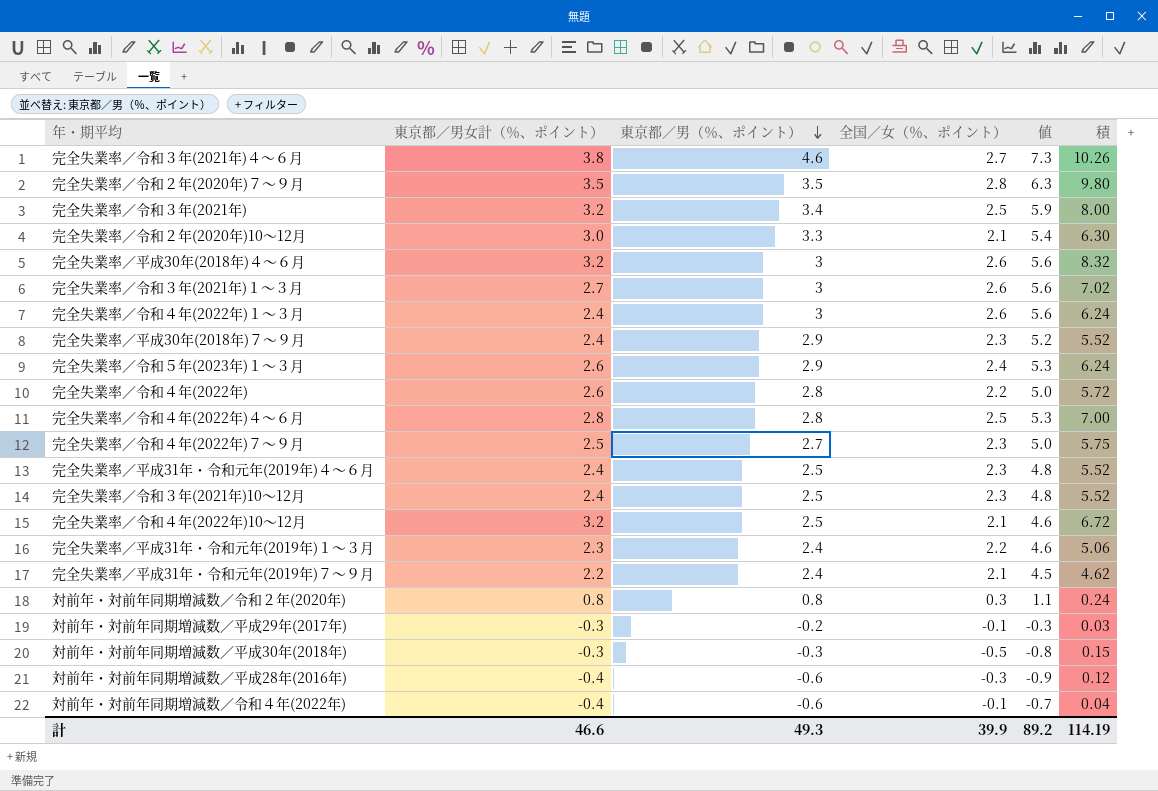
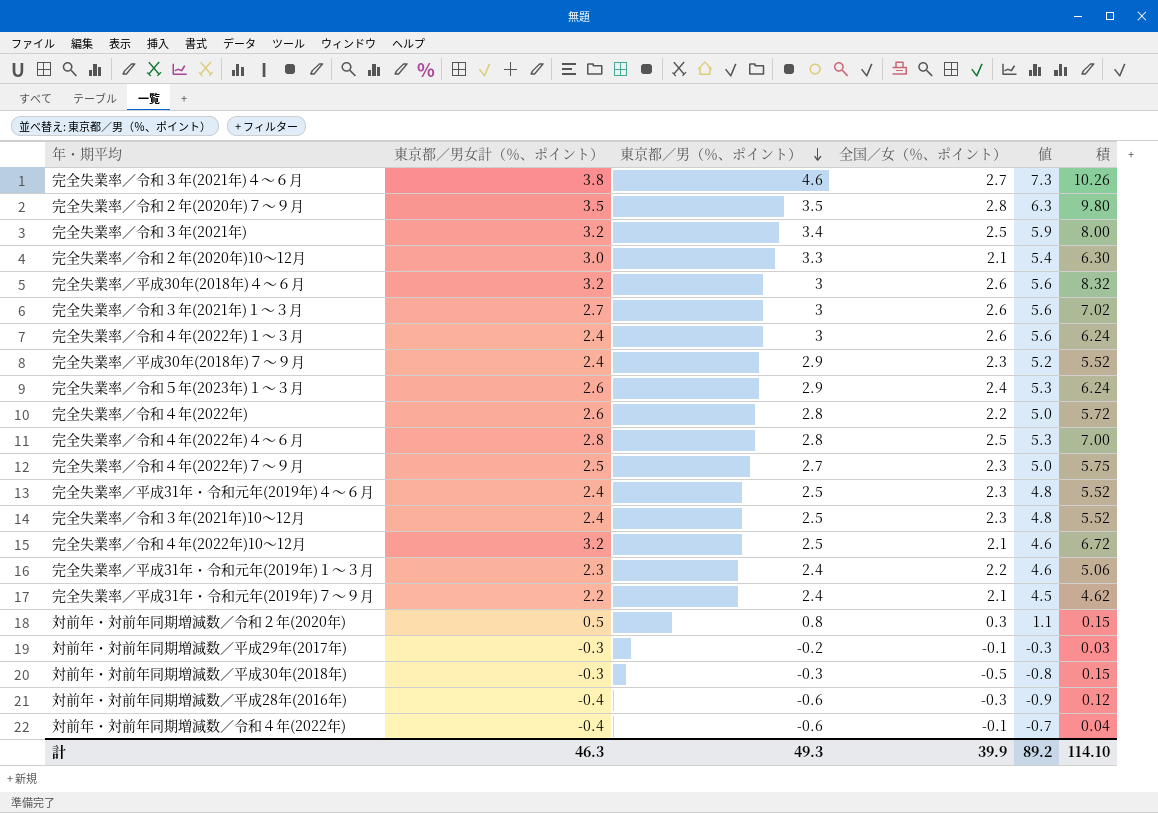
対前年・対前年同期増減数／令和２年(2020年) | 東京都／男女計（％、ポイント）: 0.8 -> 0.5
対前年・対前年同期増減数／令和２年(2020年) | 積: 0.24 -> 0.15
計 | 東京都／男女計（％、ポイント）: 46.6 -> 46.3
計 | 積: 114.19 -> 114.10

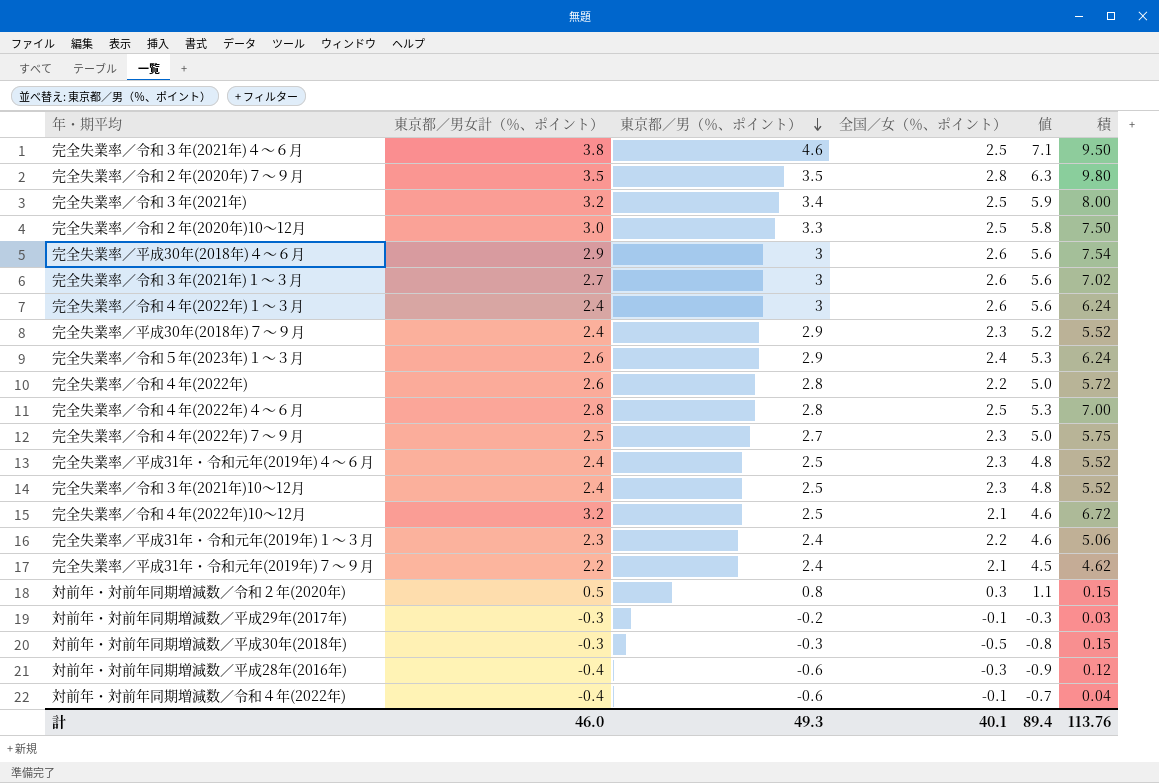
完全失業率／令和３年(2021年)４～６月 | 全国／女（％、ポイント）: 2.7 -> 2.5
完全失業率／令和３年(2021年)４～６月 | 値: 7.3 -> 7.1
完全失業率／令和３年(2021年)４～６月 | 積: 10.26 -> 9.50
完全失業率／令和２年(2020年)10～12月 | 全国／女（％、ポイント）: 2.1 -> 2.5
完全失業率／令和２年(2020年)10～12月 | 値: 5.4 -> 5.8
完全失業率／令和２年(2020年)10～12月 | 積: 6.30 -> 7.50
完全失業率／平成30年(2018年)４～６月 | 東京都／男女計（％、ポイント）: 3.2 -> 2.9
完全失業率／平成30年(2018年)４～６月 | 積: 8.32 -> 7.54
計 | 東京都／男女計（％、ポイント）: 46.3 -> 46.0
計 | 全国／女（％、ポイント）: 39.9 -> 40.1
計 | 値: 89.2 -> 89.4
計 | 積: 114.10 -> 113.76

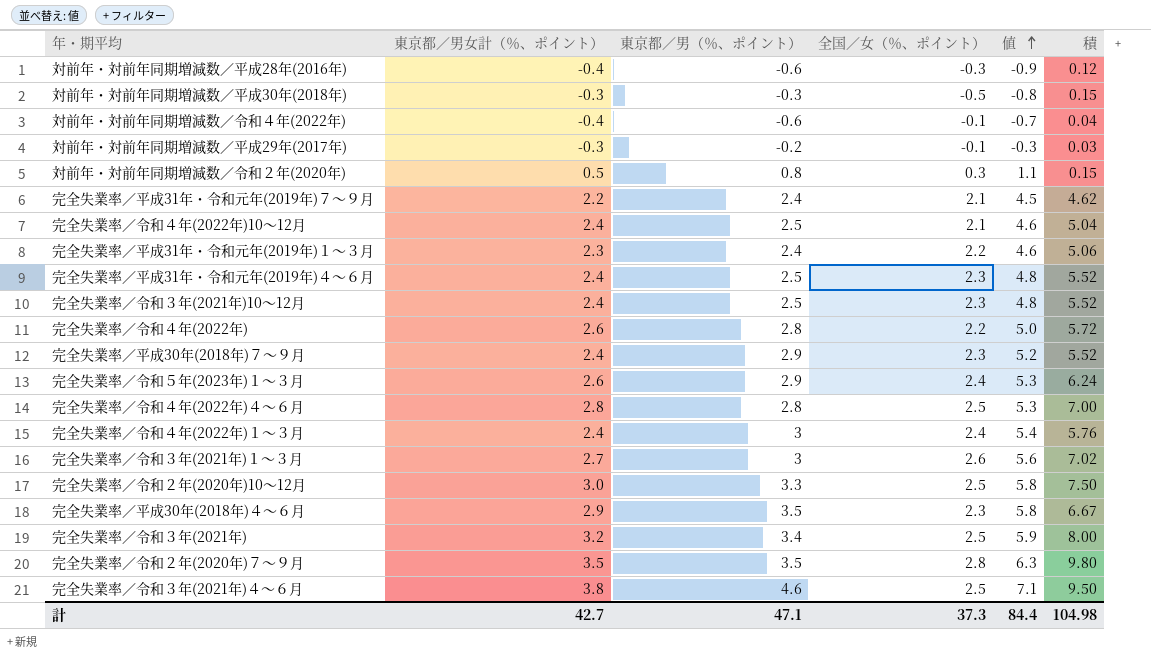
row order: 東京都／男（％、ポイント） descending -> 値 ascending
row 完全失業率／令和４年(2022年)７～９月: 2.5 | 2.7 | 2.3 | 5.0 | 5.75 -> none
完全失業率／令和４年(2022年)10～12月 | 東京都／男女計（％、ポイント）: 3.2 -> 2.4
完全失業率／令和４年(2022年)10～12月 | 積: 6.72 -> 5.04
完全失業率／令和４年(2022年)１～３月 | 全国／女（％、ポイント）: 2.6 -> 2.4
完全失業率／令和４年(2022年)１～３月 | 値: 5.6 -> 5.4
完全失業率／令和４年(2022年)１～３月 | 積: 6.24 -> 5.76
完全失業率／平成30年(2018年)４～６月 | 東京都／男（％、ポイント）: 3 -> 3.5
完全失業率／平成30年(2018年)４～６月 | 全国／女（％、ポイント）: 2.6 -> 2.3
完全失業率／平成30年(2018年)４～６月 | 値: 5.6 -> 5.8
完全失業率／平成30年(2018年)４～６月 | 積: 7.54 -> 6.67
計 | 東京都／男女計（％、ポイント）: 46.0 -> 42.7
計 | 東京都／男（％、ポイント）: 49.3 -> 47.1
計 | 全国／女（％、ポイント）: 40.1 -> 37.3
計 | 値: 89.4 -> 84.4
計 | 積: 113.76 -> 104.98

